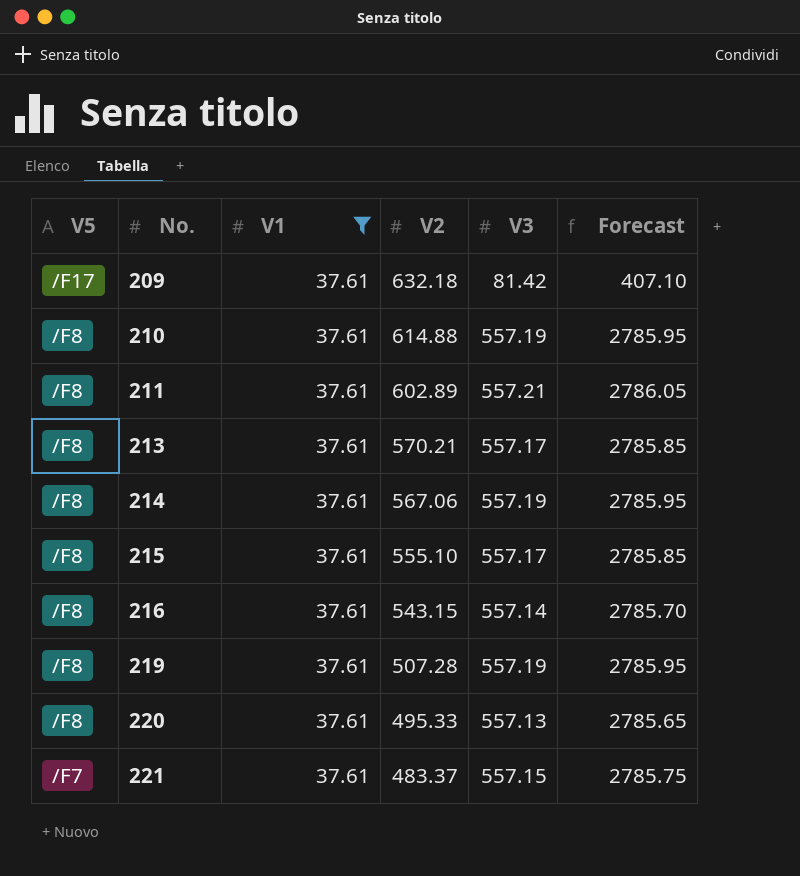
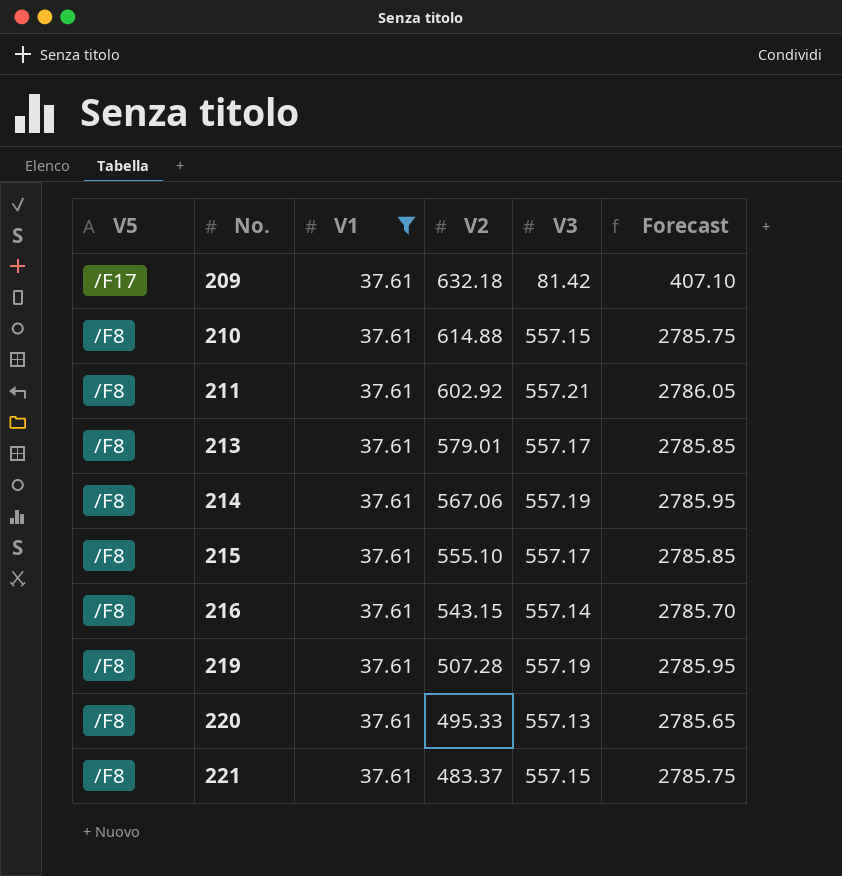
210 | V3: 557.19 -> 557.15
210 | Forecast: 2785.95 -> 2785.75
211 | V2: 602.89 -> 602.92
213 | V2: 570.21 -> 579.01
221 | V5: /F7 -> /F8

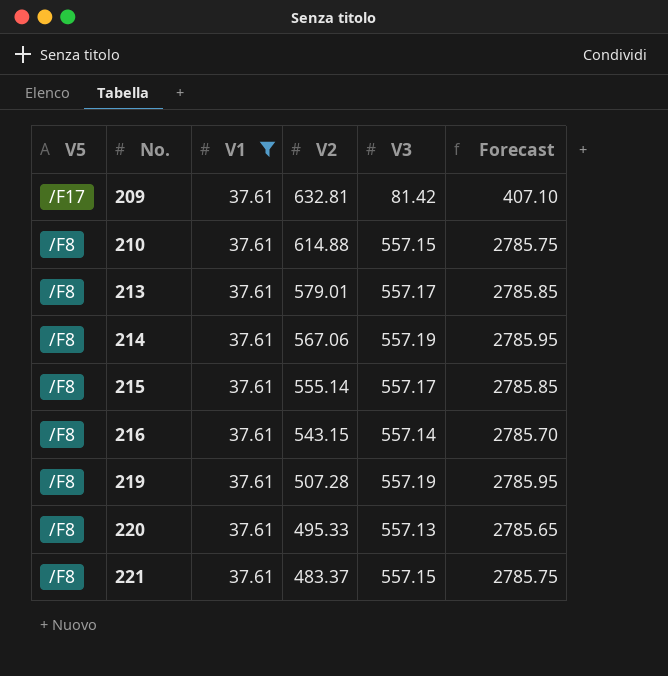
row 211: /F8 | 37.61 | 602.92 | 557.21 | 2786.05 -> none
209 | V2: 632.18 -> 632.81
215 | V2: 555.10 -> 555.14

